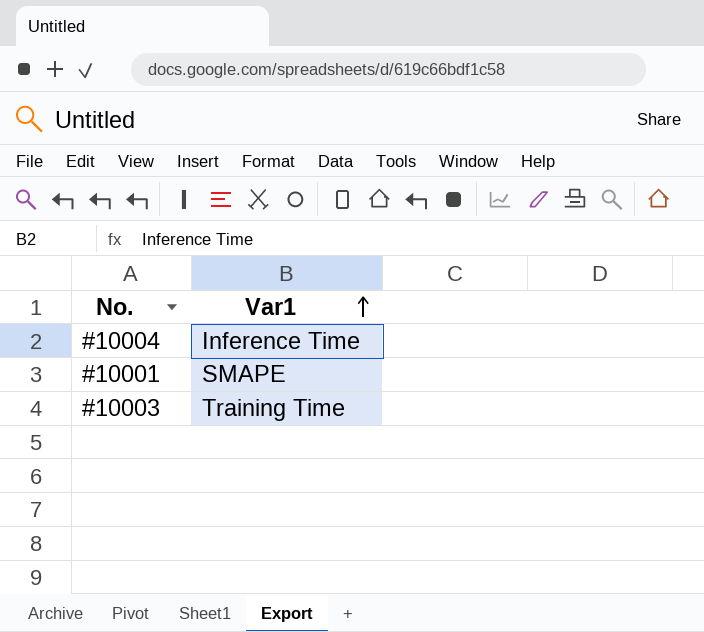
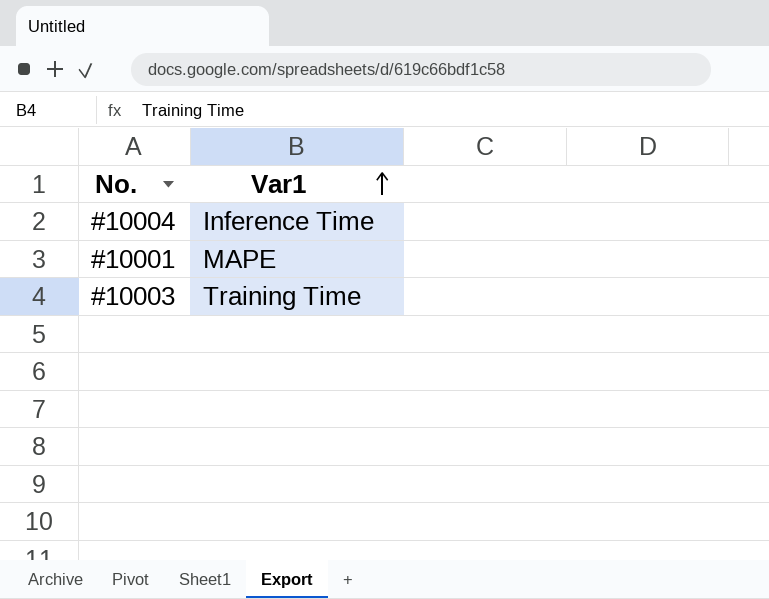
#10001 | Var1: SMAPE -> MAPE

